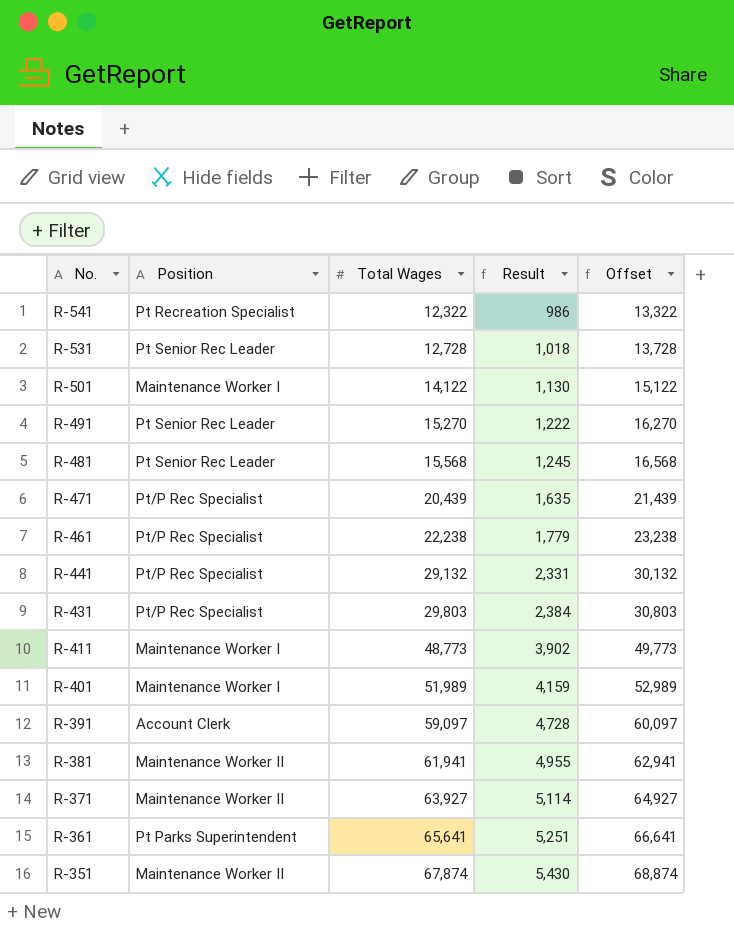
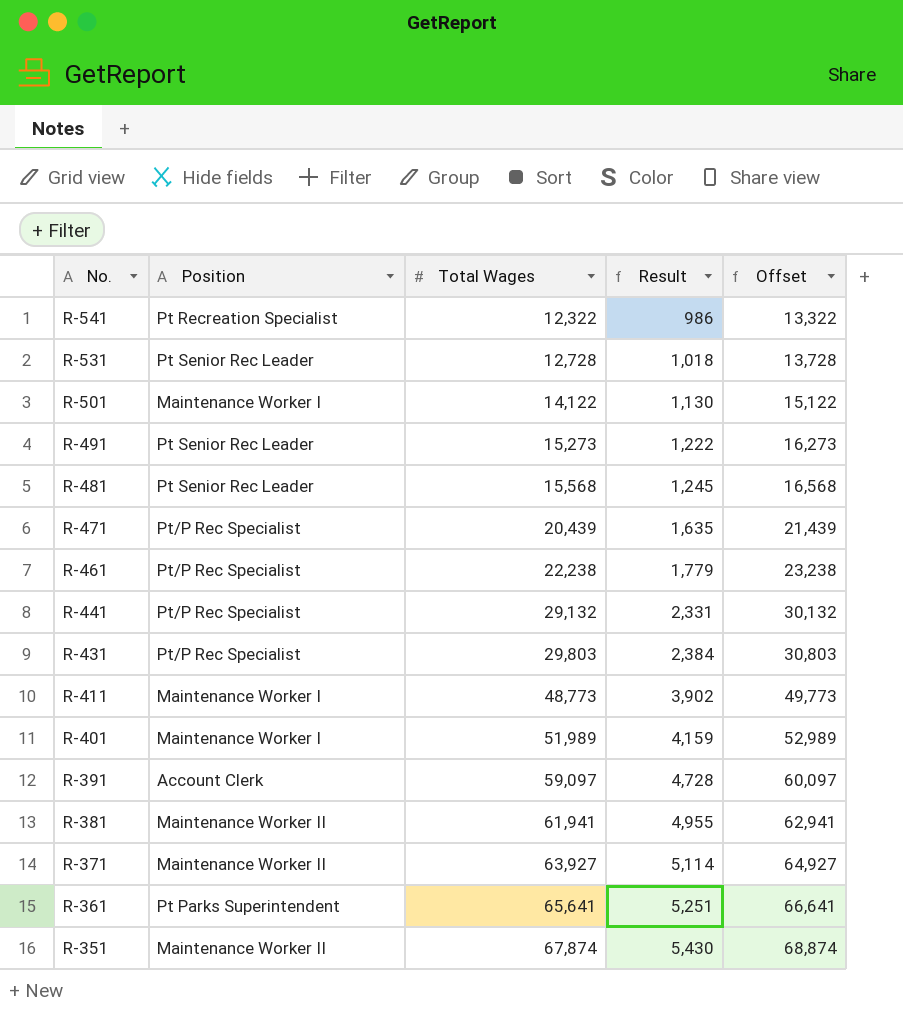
R-491 | Total Wages: 15,270 -> 15,273
R-491 | Offset: 16,270 -> 16,273

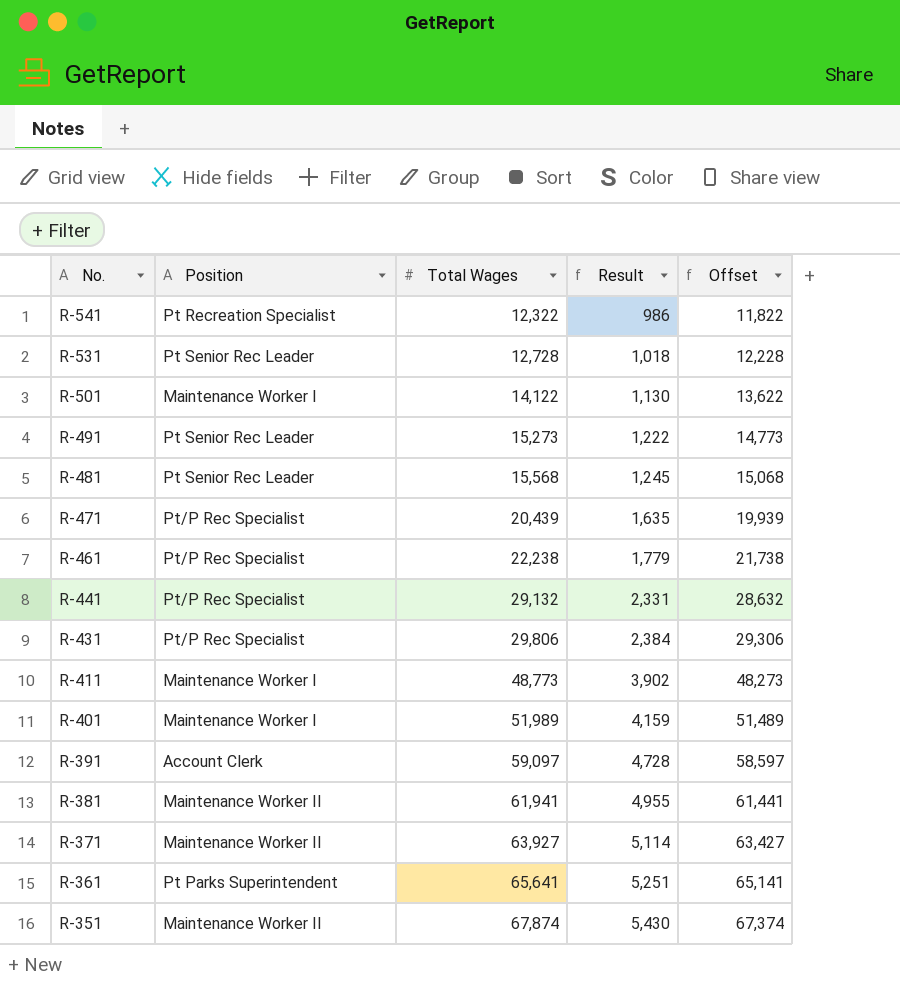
column Offset | formula: [Total Wages] + 1000 -> [Total Wages] - 500
R-431 | Total Wages: 29,803 -> 29,806

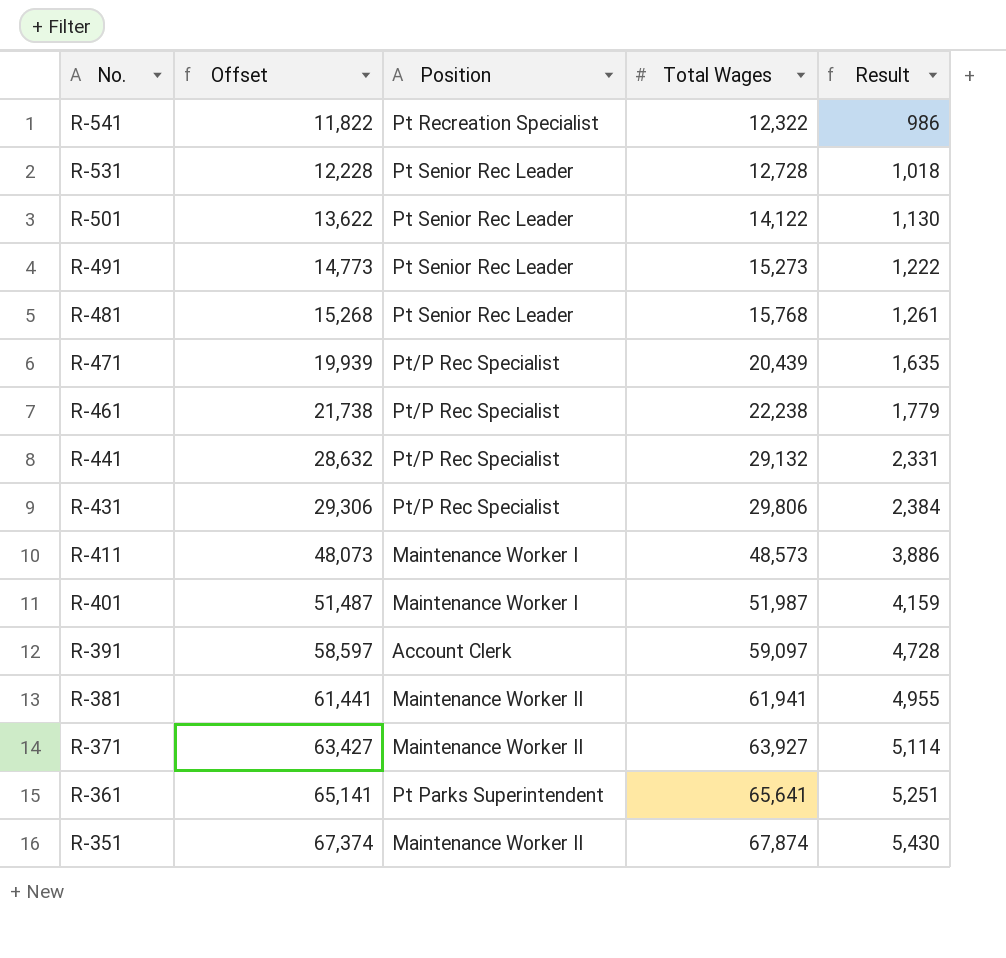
column Offset | position: 5 -> 2
R-501 | Position: Maintenance Worker I -> Pt Senior Rec Leader
R-481 | Offset: 15,068 -> 15,268
R-481 | Total Wages: 15,568 -> 15,768
R-481 | Result: 1,245 -> 1,261
R-411 | Offset: 48,273 -> 48,073
R-411 | Total Wages: 48,773 -> 48,573
R-411 | Result: 3,902 -> 3,886
R-401 | Offset: 51,489 -> 51,487
R-401 | Total Wages: 51,989 -> 51,987

